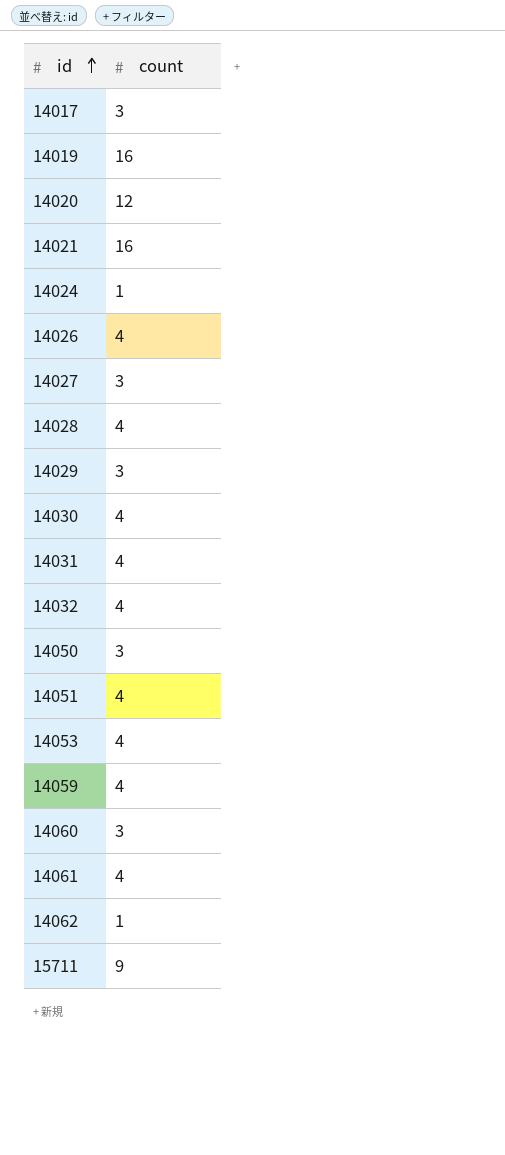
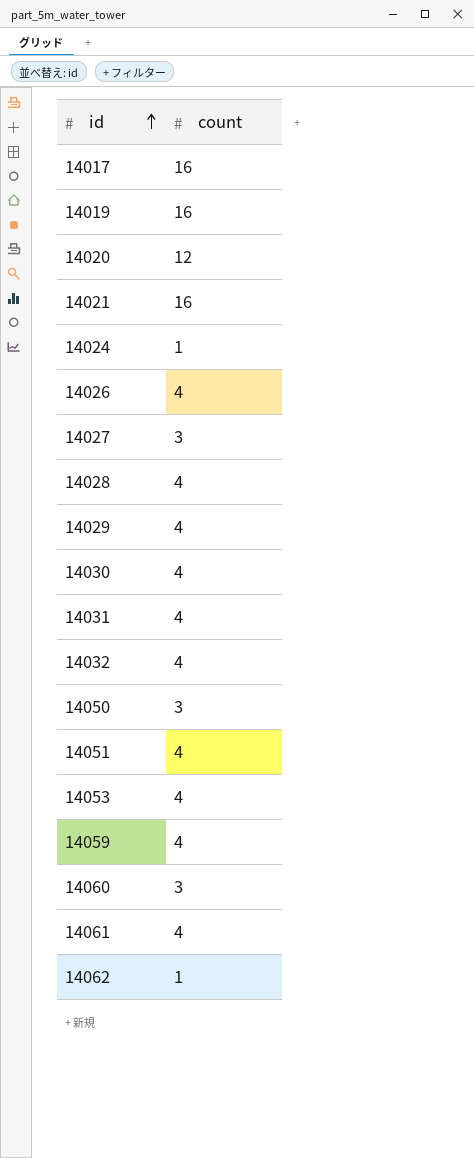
row 15711: 9 -> none
14017 | count: 3 -> 16
14029 | count: 3 -> 4

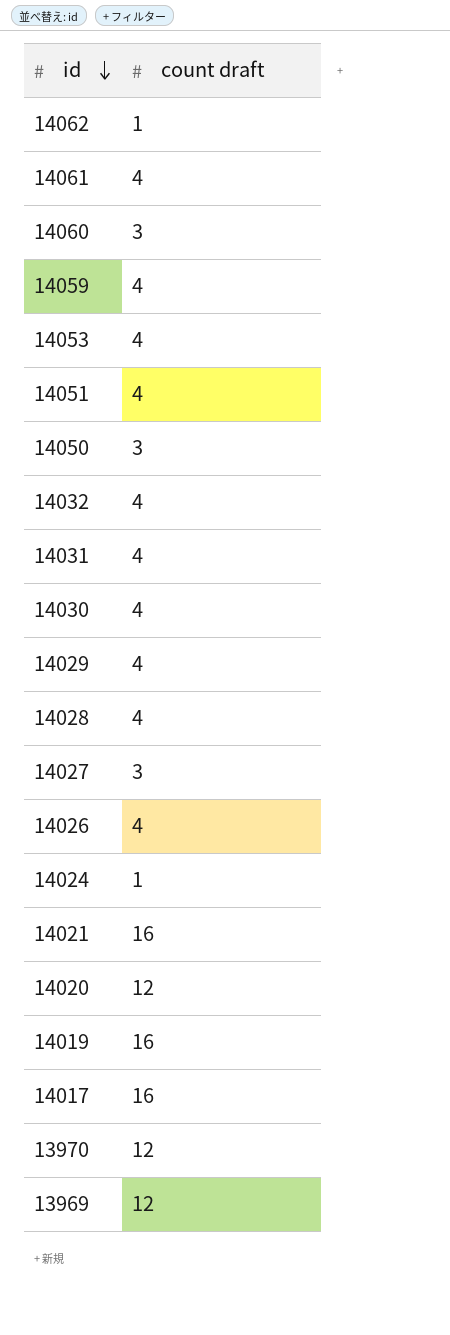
row order: id ascending -> id descending
column name: count -> count draft
row 13970: none -> 12
row 13969: none -> 12

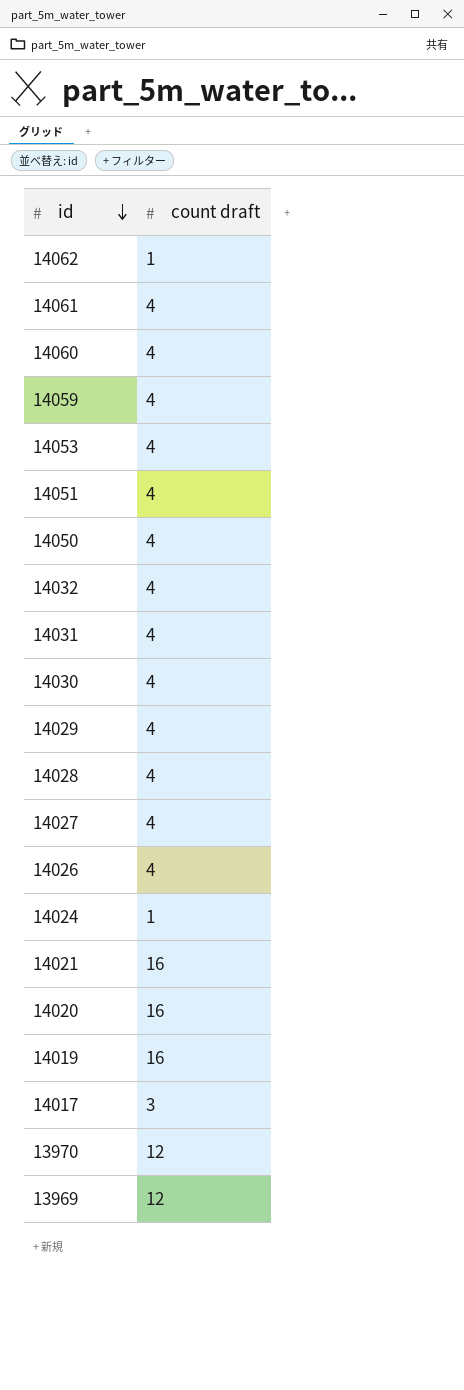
14060 | count draft: 3 -> 4
14050 | count draft: 3 -> 4
14027 | count draft: 3 -> 4
14020 | count draft: 12 -> 16
14017 | count draft: 16 -> 3

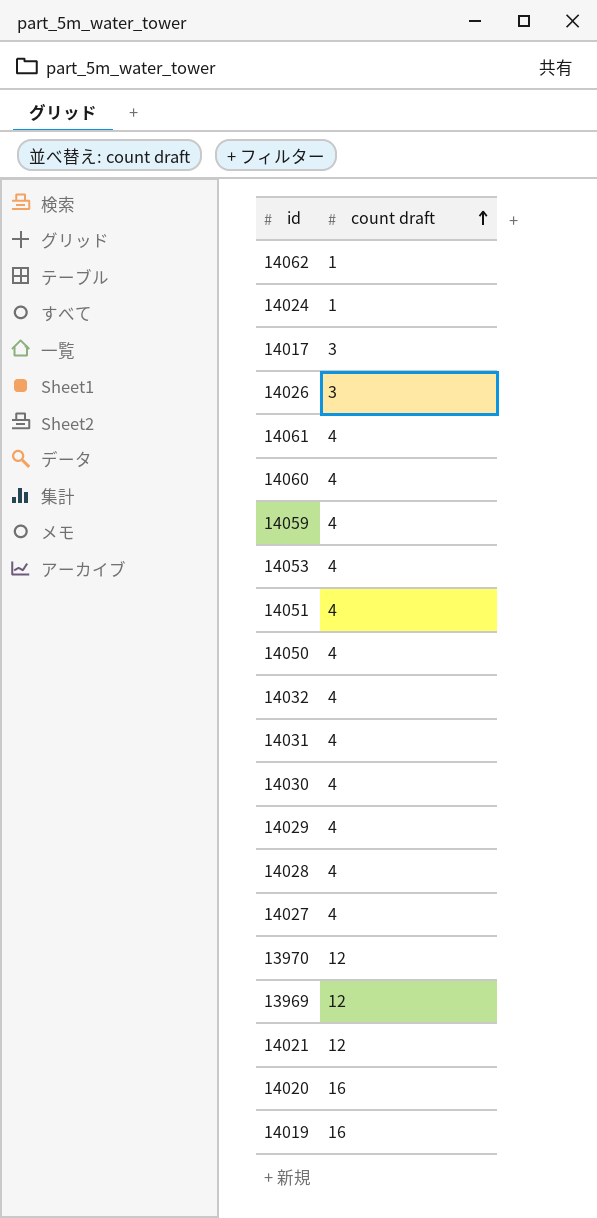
row order: id descending -> count draft ascending
14026 | count draft: 4 -> 3
14021 | count draft: 16 -> 12

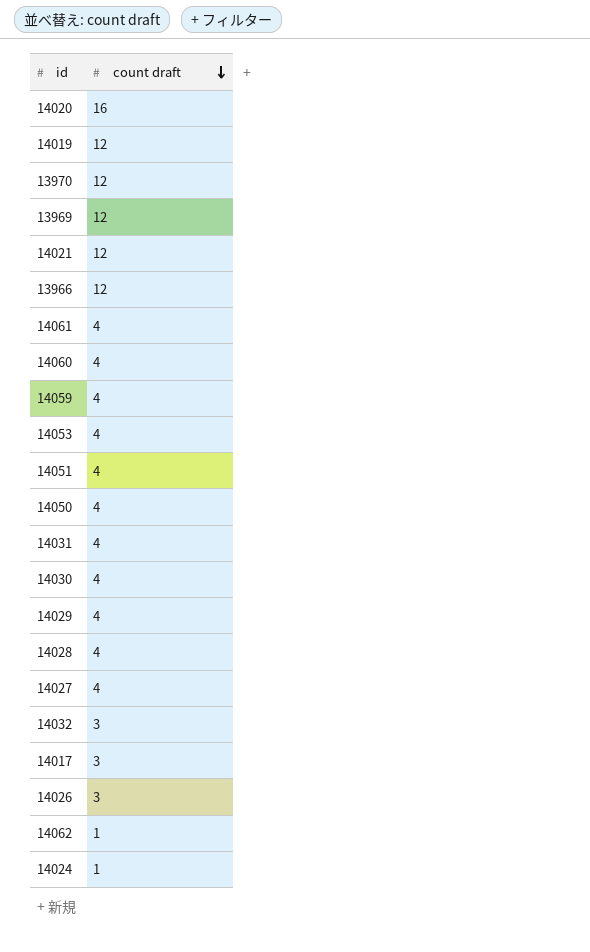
row order: count draft ascending -> count draft descending
14019 | count draft: 16 -> 12
row 13966: none -> 12
14032 | count draft: 4 -> 3

